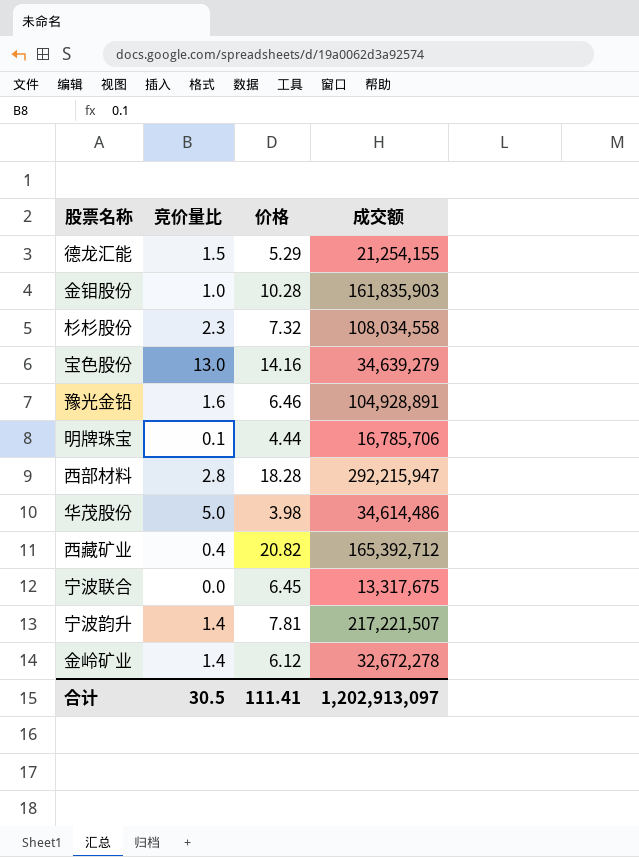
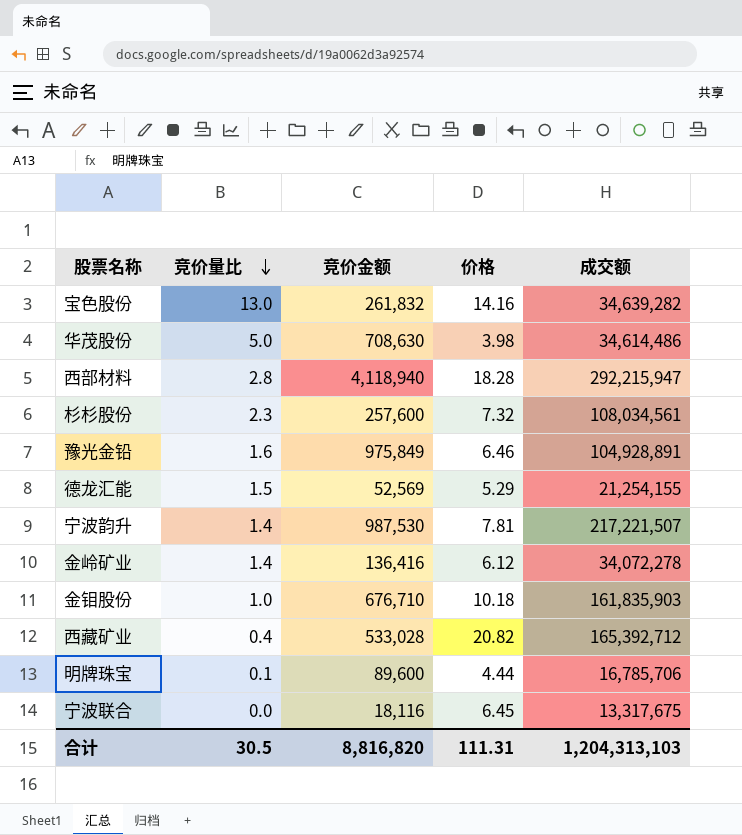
row order: none -> 竞价量比 descending
column 竞价金额 | position: none -> 3
宝色股份 | 成交额: 34,639,279 -> 34,639,282
杉杉股份 | 成交额: 108,034,558 -> 108,034,561
金岭矿业 | 成交额: 32,672,278 -> 34,072,278
金钼股份 | 价格: 10.28 -> 10.18
合计 | 价格: 111.41 -> 111.31
合计 | 成交额: 1,202,913,097 -> 1,204,313,103

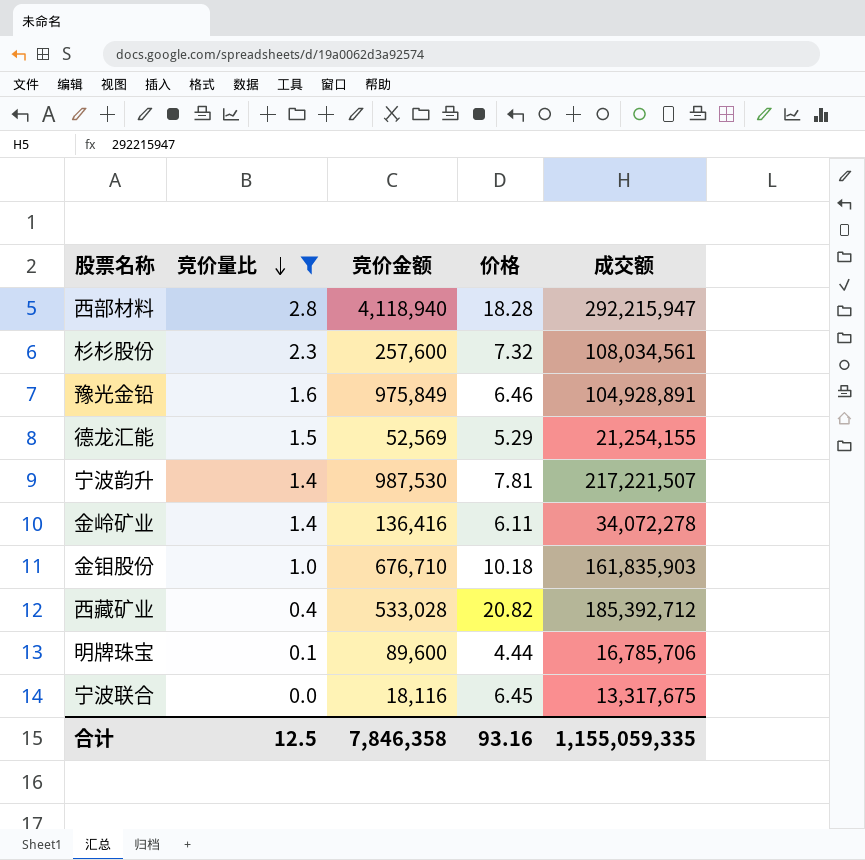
filter: none -> 竞价量比 <= 2.8
金岭矿业 | 价格: 6.12 -> 6.11
西藏矿业 | 成交额: 165,392,712 -> 185,392,712
合计 | 竞价量比: 30.5 -> 12.5
合计 | 竞价金额: 8,816,820 -> 7,846,358
合计 | 价格: 111.31 -> 93.16
合计 | 成交额: 1,204,313,103 -> 1,155,059,335

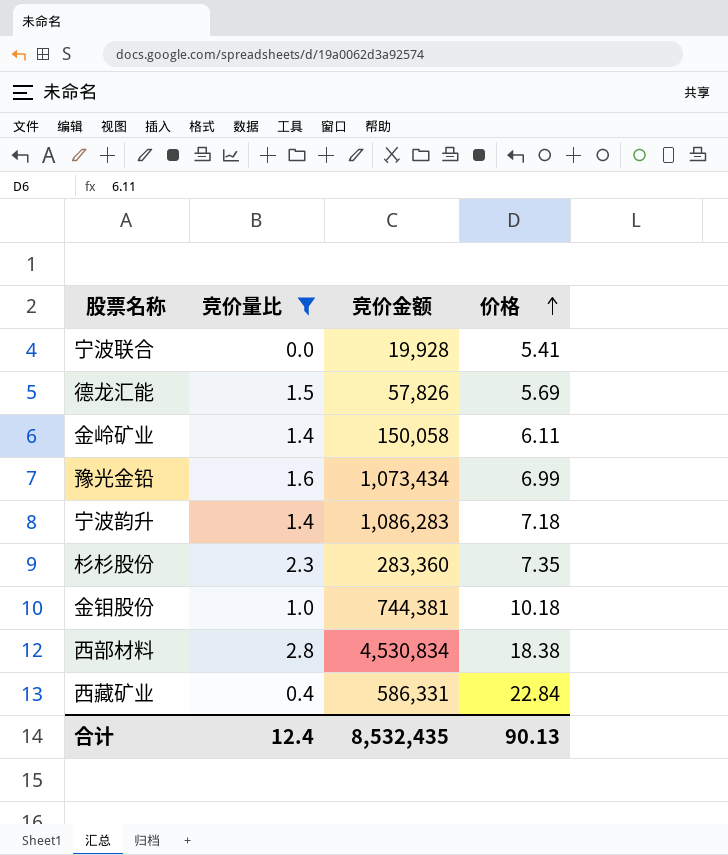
row order: 竞价量比 descending -> 价格 ascending
column 成交额 | position: 5 -> none
row 明牌珠宝: 0.1 | 89,600 | 4.44 | 16,785,706 -> none
宁波联合 | 竞价金额: 18,116 -> 19,928
宁波联合 | 价格: 6.45 -> 5.41
德龙汇能 | 竞价金额: 52,569 -> 57,826
德龙汇能 | 价格: 5.29 -> 5.69
金岭矿业 | 竞价金额: 136,416 -> 150,058
豫光金铅 | 竞价金额: 975,849 -> 1,073,434
豫光金铅 | 价格: 6.46 -> 6.99
宁波韵升 | 竞价金额: 987,530 -> 1,086,283
宁波韵升 | 价格: 7.81 -> 7.18
杉杉股份 | 竞价金额: 257,600 -> 283,360
杉杉股份 | 价格: 7.32 -> 7.35
金钼股份 | 竞价金额: 676,710 -> 744,381
西部材料 | 竞价金额: 4,118,940 -> 4,530,834
西部材料 | 价格: 18.28 -> 18.38
西藏矿业 | 竞价金额: 533,028 -> 586,331
西藏矿业 | 价格: 20.82 -> 22.84
合计 | 竞价量比: 12.5 -> 12.4
合计 | 竞价金额: 7,846,358 -> 8,532,435
合计 | 价格: 93.16 -> 90.13

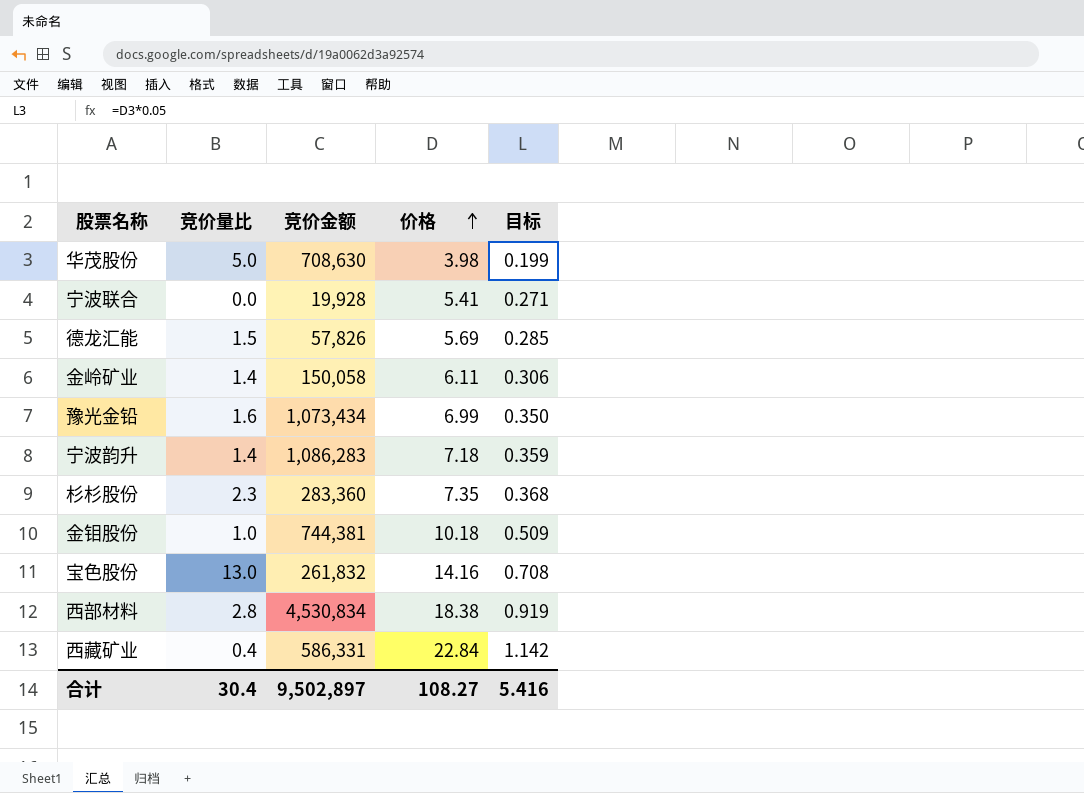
filter: 竞价量比 <= 2.8 -> none
column 目标 | formula: none -> [价格] * 0.05
合计 | 竞价量比: 12.4 -> 30.4
合计 | 竞价金额: 8,532,435 -> 9,502,897
合计 | 价格: 90.13 -> 108.27

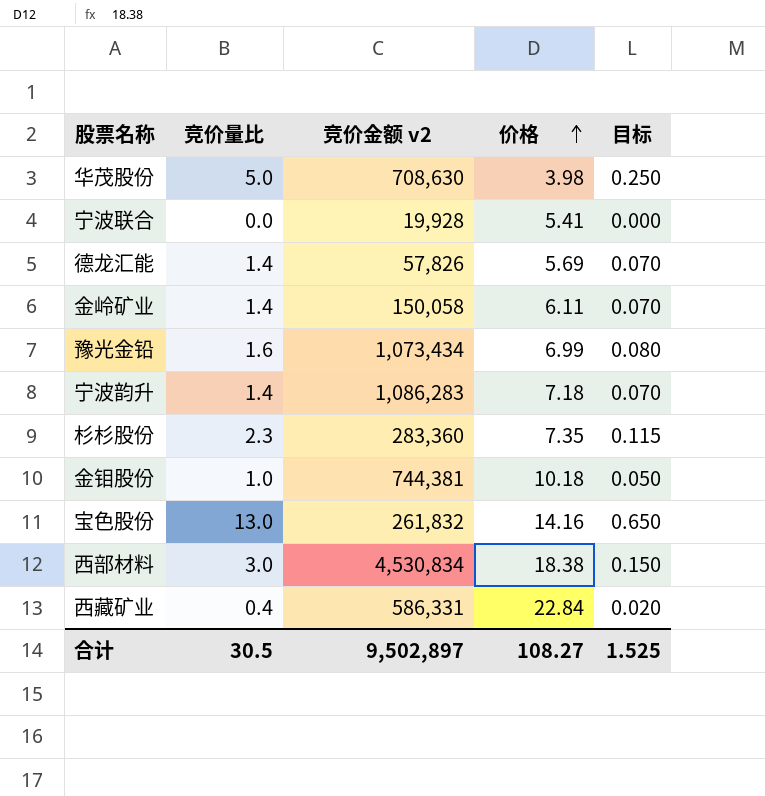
column name: 竞价金额 -> 竞价金额 v2
column 目标 | formula: [价格] * 0.05 -> [竞价量比] * 0.05
德龙汇能 | 竞价量比: 1.5 -> 1.4
西部材料 | 竞价量比: 2.8 -> 3.0
合计 | 竞价量比: 30.4 -> 30.5
合计 | 目标: 5.416 -> 1.525

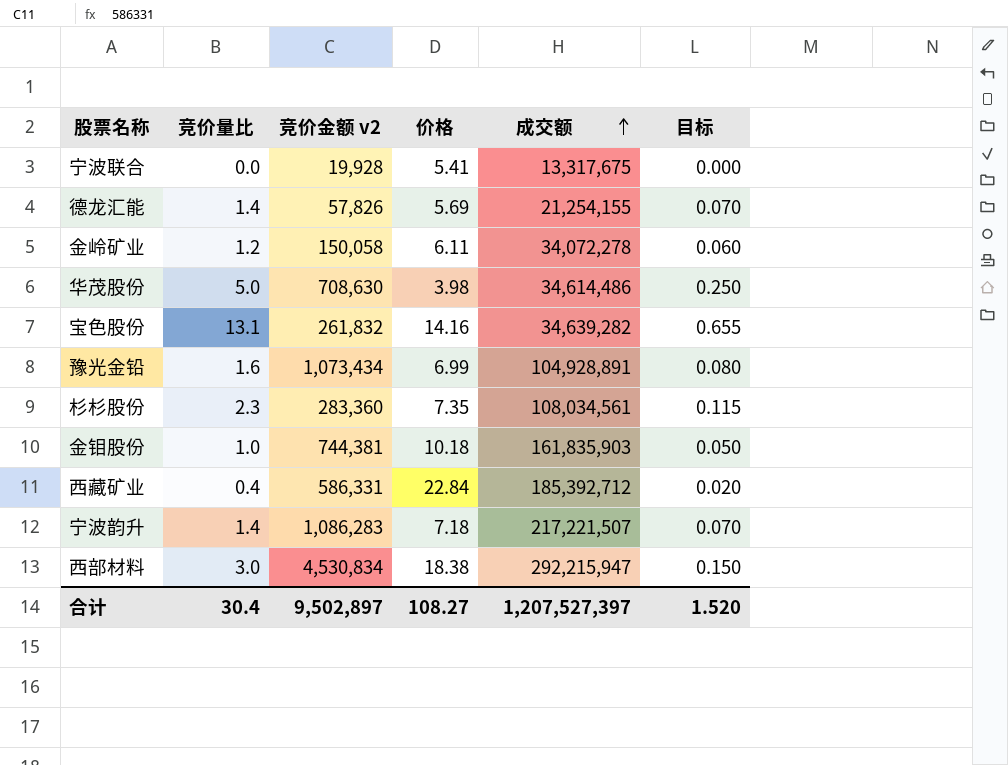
row order: 价格 ascending -> 成交额 ascending
column 成交额 | position: none -> 5
金岭矿业 | 竞价量比: 1.4 -> 1.2
金岭矿业 | 目标: 0.070 -> 0.060
宝色股份 | 竞价量比: 13.0 -> 13.1
宝色股份 | 目标: 0.650 -> 0.655
合计 | 竞价量比: 30.5 -> 30.4
合计 | 目标: 1.525 -> 1.520

